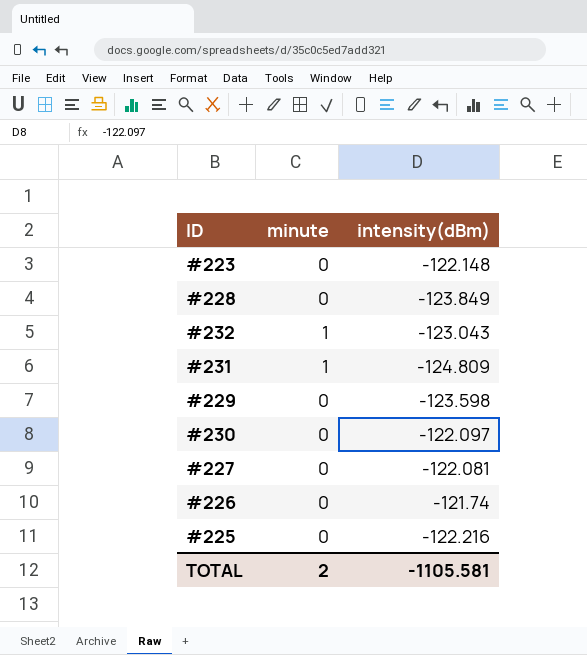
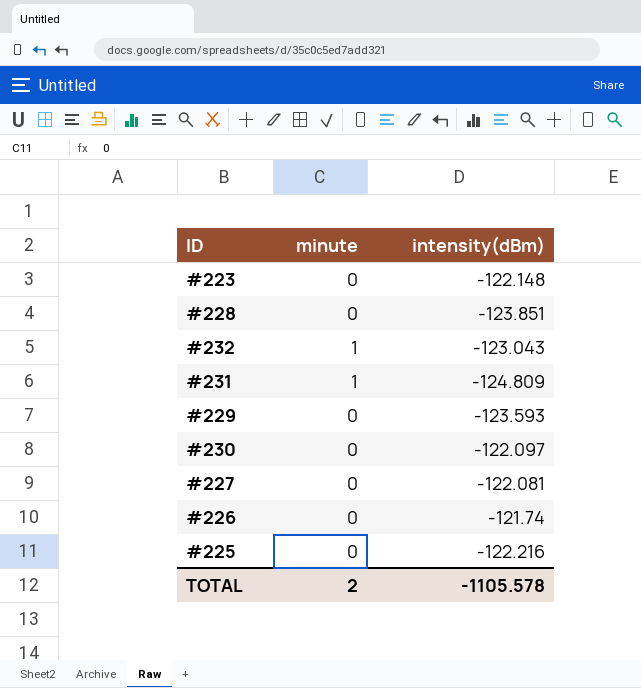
#228 | intensity(dBm): -123.849 -> -123.851
#229 | intensity(dBm): -123.598 -> -123.593
TOTAL | intensity(dBm): -1105.581 -> -1105.578

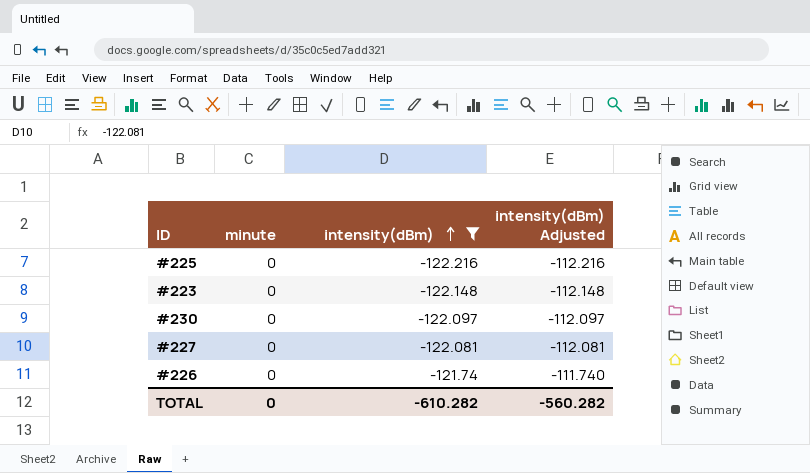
filter: none -> intensity(dBm) >= -122.216
row order: none -> intensity(dBm) ascending
column intensity(dBm) Adjusted | formula: none -> [intensity(dBm)] + 10
TOTAL | minute: 2 -> 0
TOTAL | intensity(dBm): -1105.578 -> -610.282

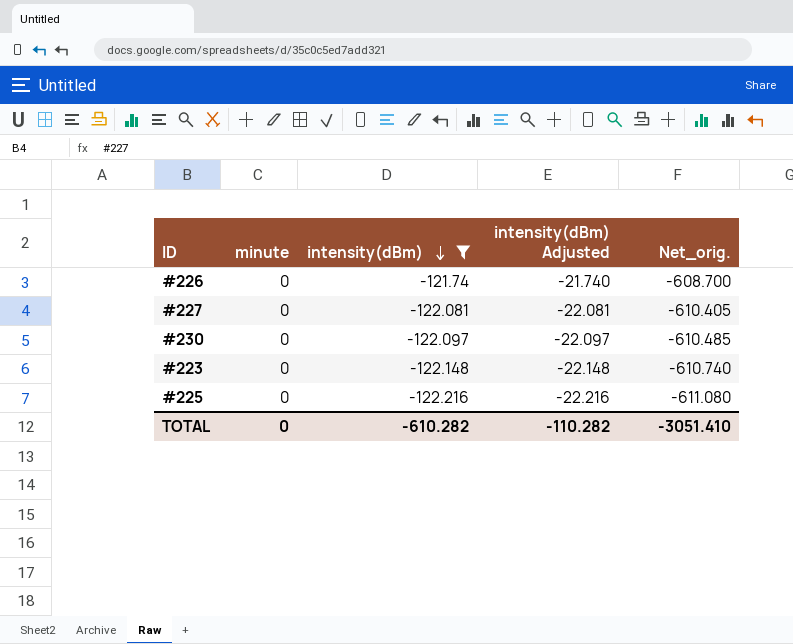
row order: intensity(dBm) ascending -> intensity(dBm) descending
column intensity(dBm) Adjusted | formula: [intensity(dBm)] + 10 -> [intensity(dBm)] + 100
column Net_orig. | formula: none -> [intensity(dBm)] * 5
TOTAL | intensity(dBm) Adjusted: -560.282 -> -110.282

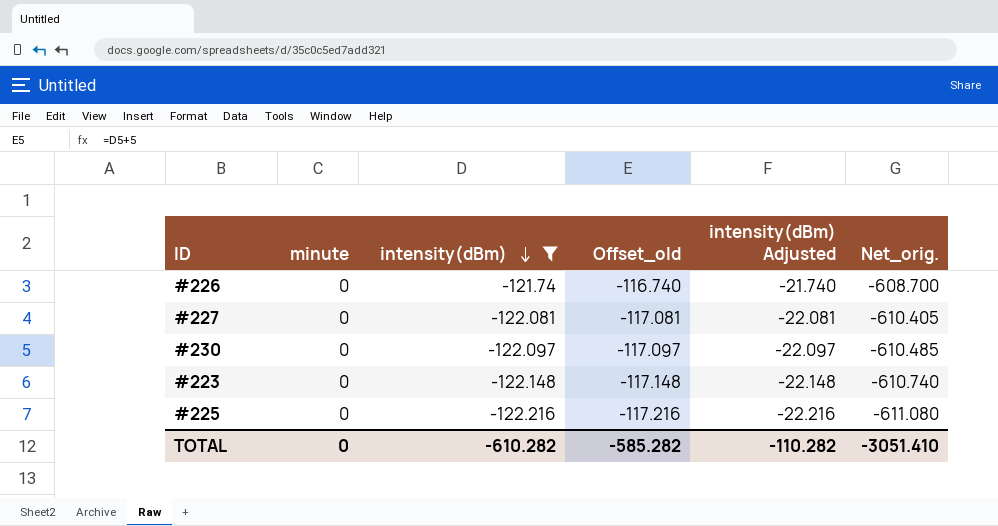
column Offset_old | formula: none -> [intensity(dBm)] + 5

